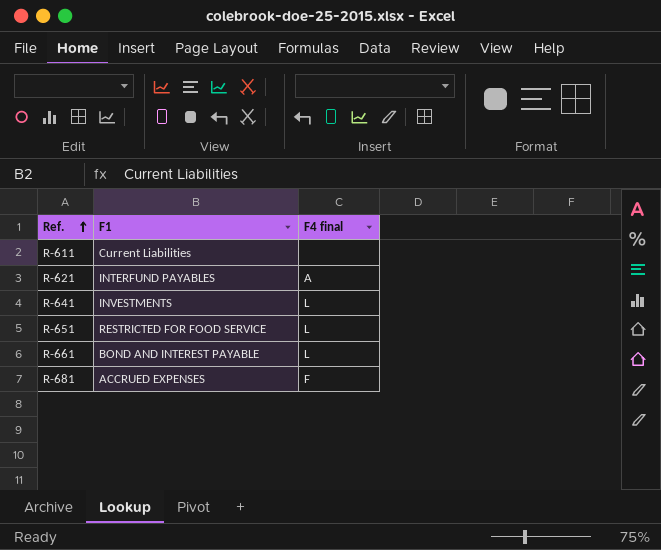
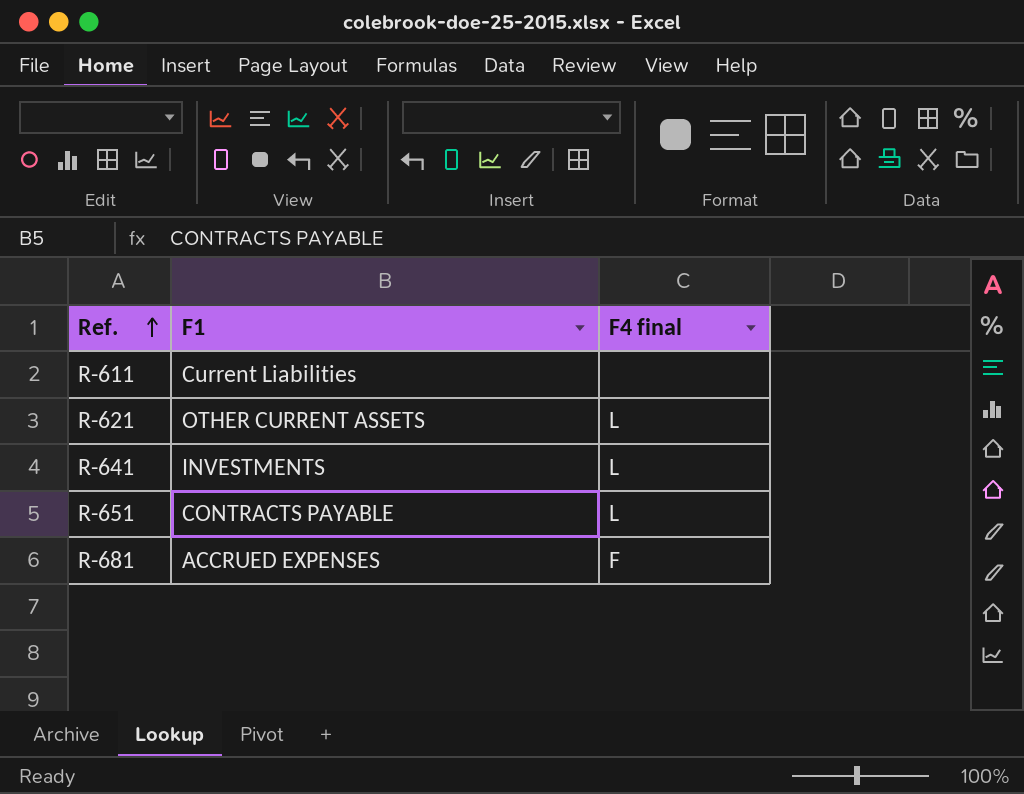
row R-661: BOND AND INTEREST PAYABLE | L -> none
R-621 | F1: INTERFUND PAYABLES -> OTHER CURRENT ASSETS
R-621 | F4 final: A -> L
R-651 | F1: RESTRICTED FOR FOOD SERVICE -> CONTRACTS PAYABLE

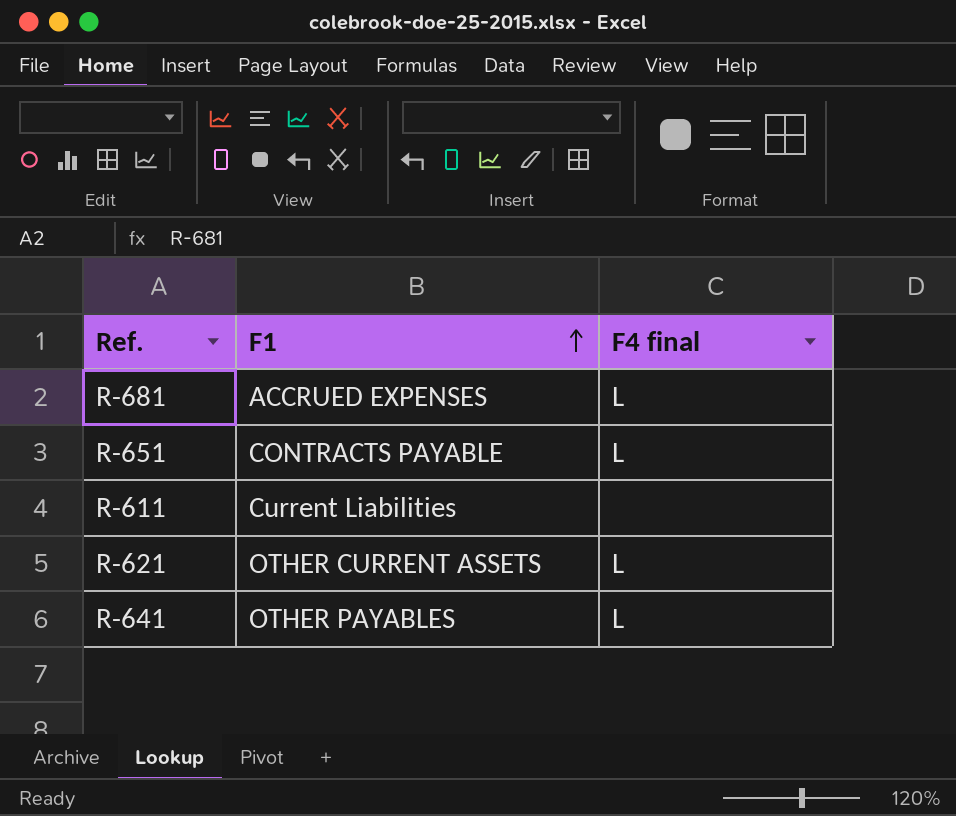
row order: Ref. ascending -> F1 ascending
R-681 | F4 final: F -> L
R-641 | F1: INVESTMENTS -> OTHER PAYABLES

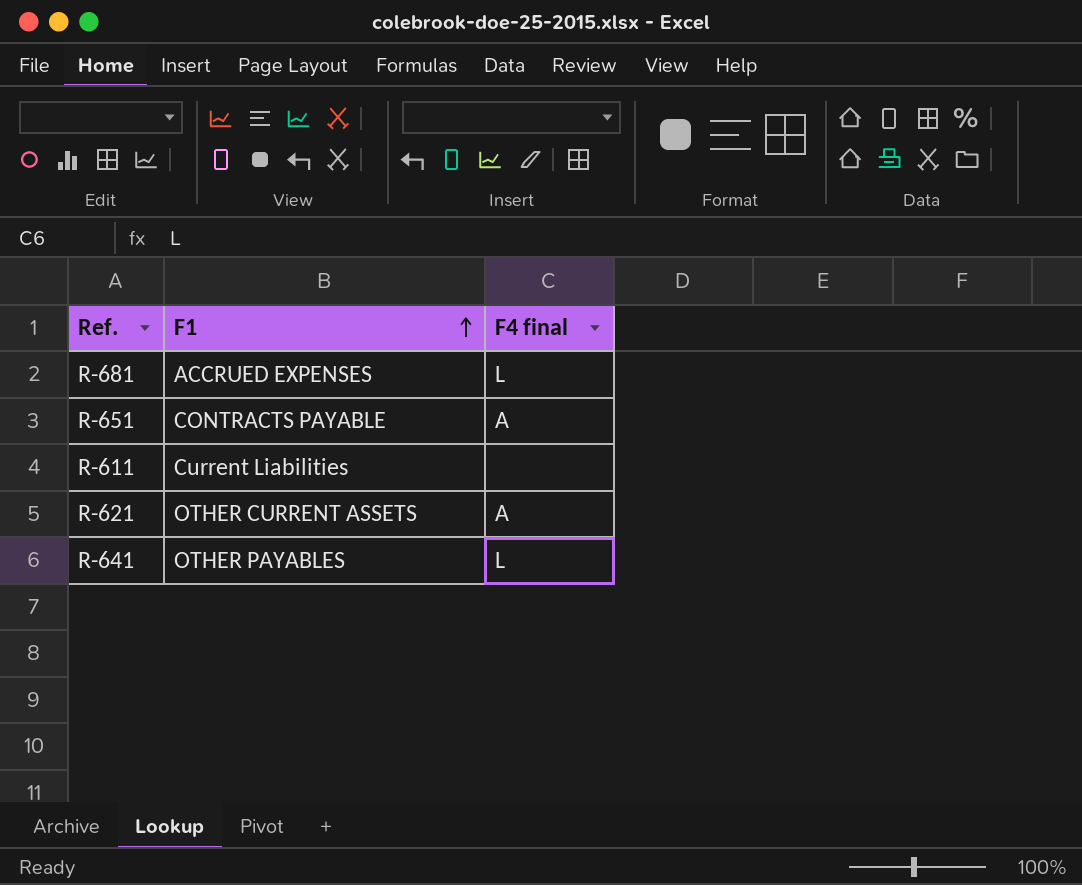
R-651 | F4 final: L -> A
R-621 | F4 final: L -> A

